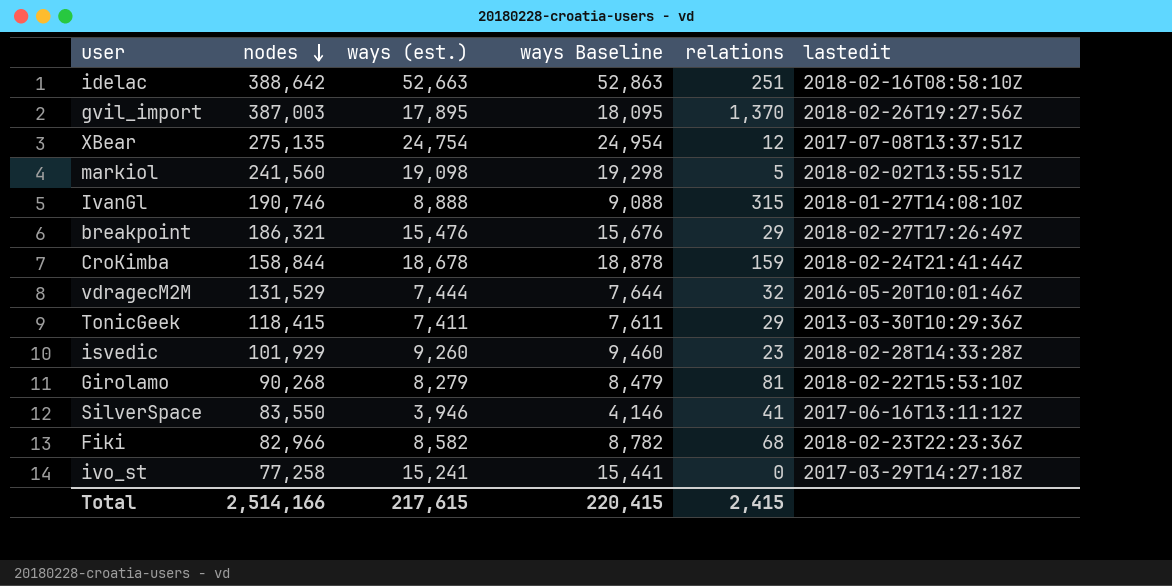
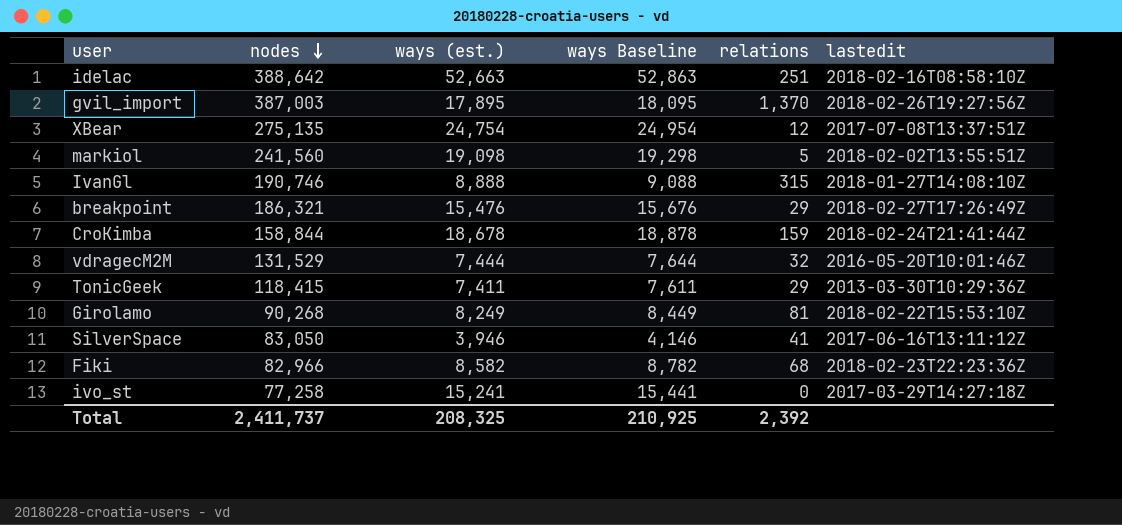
row isvedic: 101,929 | 9,260 | 9,460 | 23 | 2018-02-28T14:33:28Z -> none
Girolamo | ways (est.): 8,279 -> 8,249
Girolamo | ways Baseline: 8,479 -> 8,449
SilverSpace | nodes: 83,550 -> 83,050
Total | nodes: 2,514,166 -> 2,411,737
Total | ways (est.): 217,615 -> 208,325
Total | ways Baseline: 220,415 -> 210,925
Total | relations: 2,415 -> 2,392

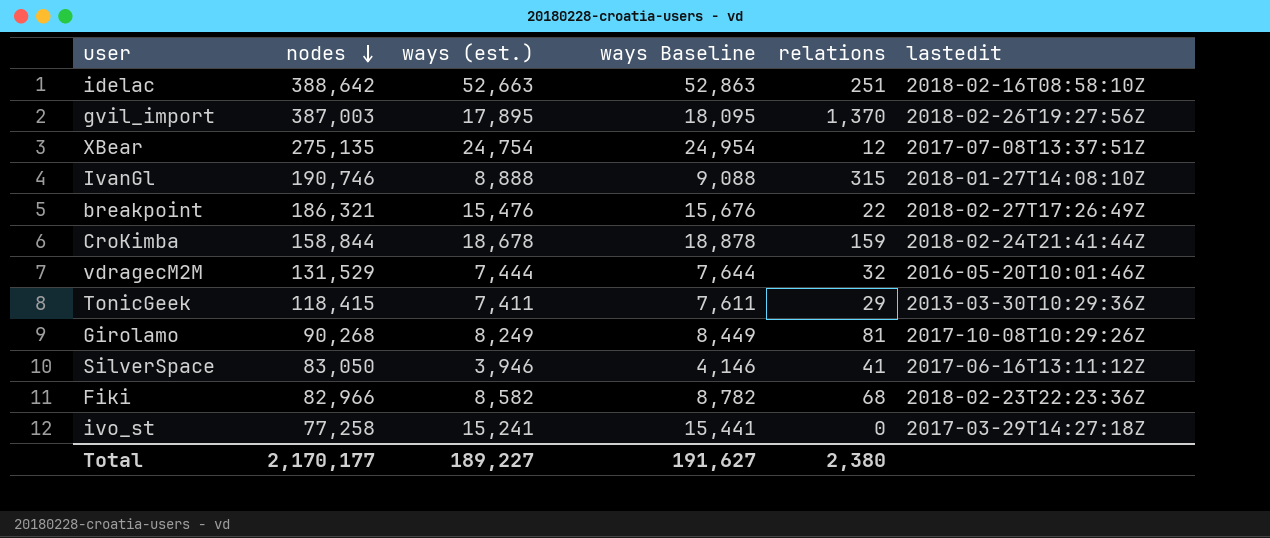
row markiol: 241,560 | 19,098 | 19,298 | 5 | 2018-02-02T13:55:51Z -> none
breakpoint | relations: 29 -> 22
Girolamo | lastedit: 2018-02-22T15:53:10Z -> 2017-10-08T10:29:26Z
Total | nodes: 2,411,737 -> 2,170,177
Total | ways (est.): 208,325 -> 189,227
Total | ways Baseline: 210,925 -> 191,627
Total | relations: 2,392 -> 2,380

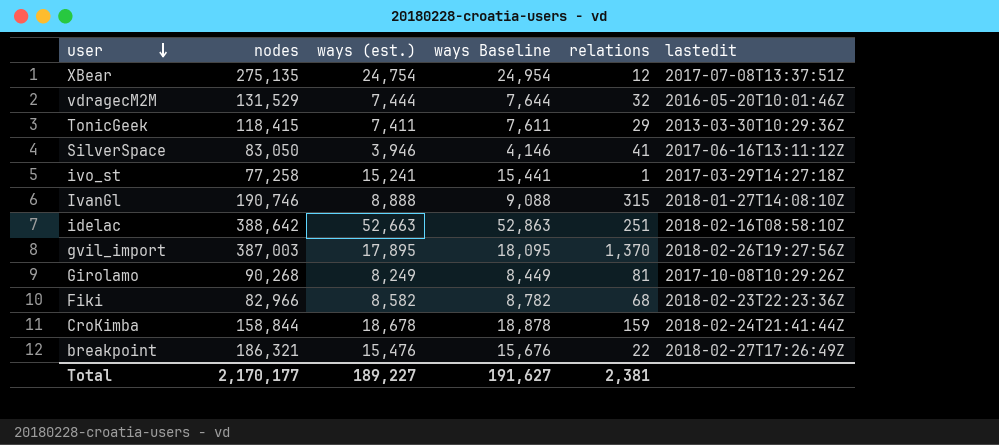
row order: nodes descending -> user descending
ivo_st | relations: 0 -> 1
Total | relations: 2,380 -> 2,381

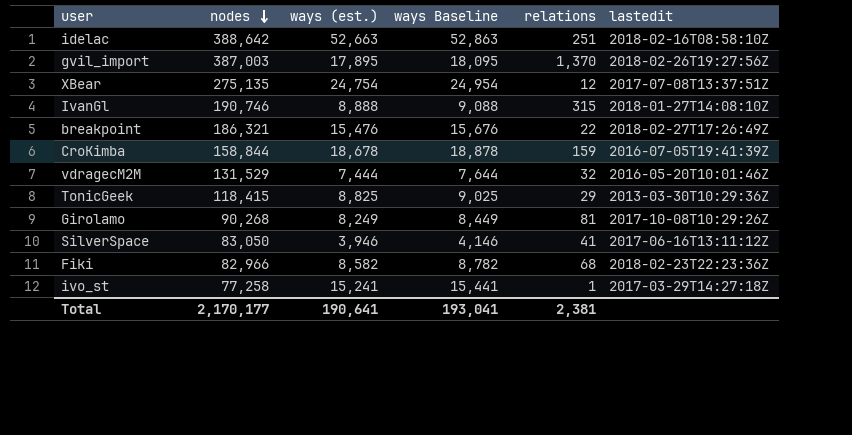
row order: user descending -> nodes descending
CroKimba | lastedit: 2018-02-24T21:41:44Z -> 2016-07-05T19:41:39Z
TonicGeek | ways (est.): 7,411 -> 8,825
TonicGeek | ways Baseline: 7,611 -> 9,025
Total | ways (est.): 189,227 -> 190,641
Total | ways Baseline: 191,627 -> 193,041

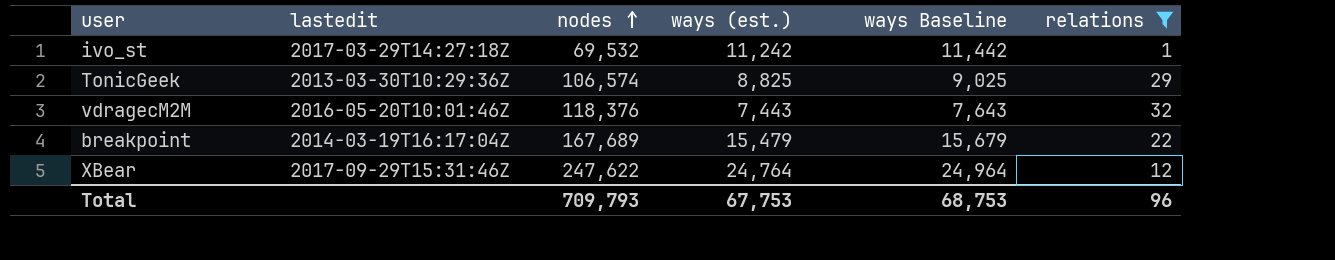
filter: none -> relations <= 32
row order: nodes descending -> nodes ascending
column lastedit | position: 6 -> 2
ivo_st | nodes: 77,258 -> 69,532
ivo_st | ways (est.): 15,241 -> 11,242
ivo_st | ways Baseline: 15,441 -> 11,442
TonicGeek | nodes: 118,415 -> 106,574
vdragecM2M | nodes: 131,529 -> 118,376
vdragecM2M | ways (est.): 7,444 -> 7,443
vdragecM2M | ways Baseline: 7,644 -> 7,643
breakpoint | lastedit: 2018-02-27T17:26:49Z -> 2014-03-19T16:17:04Z
breakpoint | nodes: 186,321 -> 167,689
breakpoint | ways (est.): 15,476 -> 15,479
breakpoint | ways Baseline: 15,676 -> 15,679
XBear | lastedit: 2017-07-08T13:37:51Z -> 2017-09-29T15:31:46Z
XBear | nodes: 275,135 -> 247,622
XBear | ways (est.): 24,754 -> 24,764
XBear | ways Baseline: 24,954 -> 24,964
Total | nodes: 2,170,177 -> 709,793
Total | ways (est.): 190,641 -> 67,753
Total | ways Baseline: 193,041 -> 68,753
Total | relations: 2,381 -> 96

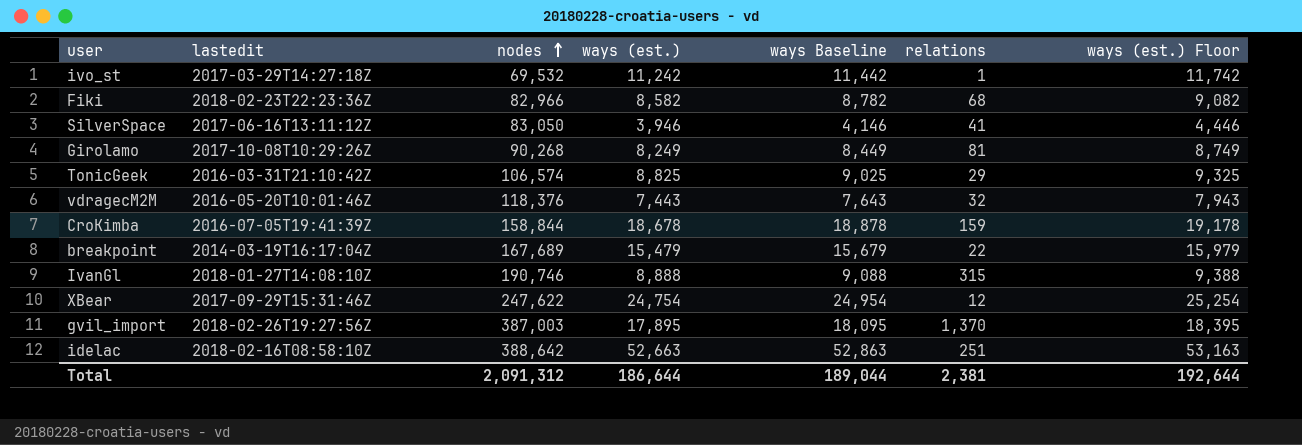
filter: relations <= 32 -> none
column ways (est.) Floor | formula: none -> [ways (est.)] + 500
TonicGeek | lastedit: 2013-03-30T10:29:36Z -> 2016-03-31T21:10:42Z
XBear | ways (est.): 24,764 -> 24,754
XBear | ways Baseline: 24,964 -> 24,954
Total | nodes: 709,793 -> 2,091,312
Total | ways (est.): 67,753 -> 186,644
Total | ways Baseline: 68,753 -> 189,044
Total | relations: 96 -> 2,381

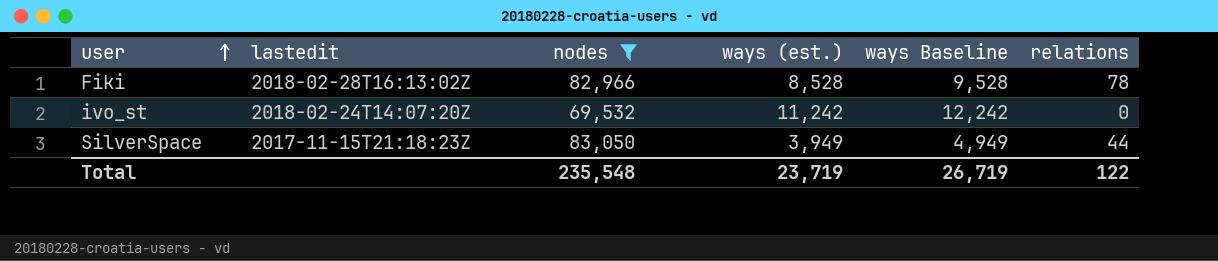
filter: none -> nodes <= 83,050
row order: nodes ascending -> user ascending
column ways (est.) Floor | formula: [ways (est.)] + 500 -> none
column ways Baseline | formula: [ways (est.)] + 200 -> [ways (est.)] + 1000
Fiki | lastedit: 2018-02-23T22:23:36Z -> 2018-02-28T16:13:02Z
Fiki | ways (est.): 8,582 -> 8,528
Fiki | relations: 68 -> 78
ivo_st | lastedit: 2017-03-29T14:27:18Z -> 2018-02-24T14:07:20Z
ivo_st | relations: 1 -> 0
SilverSpace | lastedit: 2017-06-16T13:11:12Z -> 2017-11-15T21:18:23Z
SilverSpace | ways (est.): 3,946 -> 3,949
SilverSpace | relations: 41 -> 44
Total | nodes: 2,091,312 -> 235,548
Total | ways (est.): 186,644 -> 23,719
Total | ways Baseline: 189,044 -> 26,719
Total | relations: 2,381 -> 122

